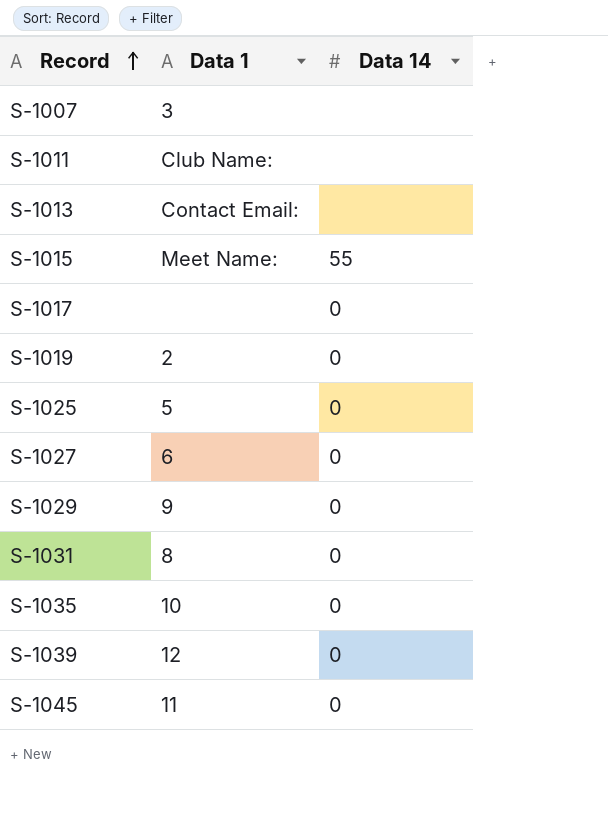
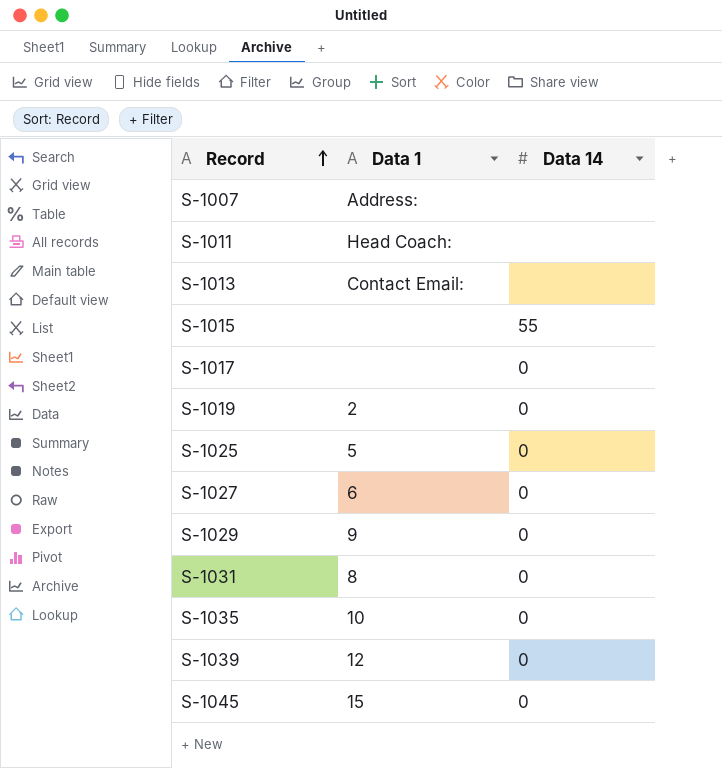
S-1007 | Data 1: 3 -> Address:
S-1011 | Data 1: Club Name: -> Head Coach:
S-1015 | Data 1: Meet Name: -> none
S-1045 | Data 1: 11 -> 15

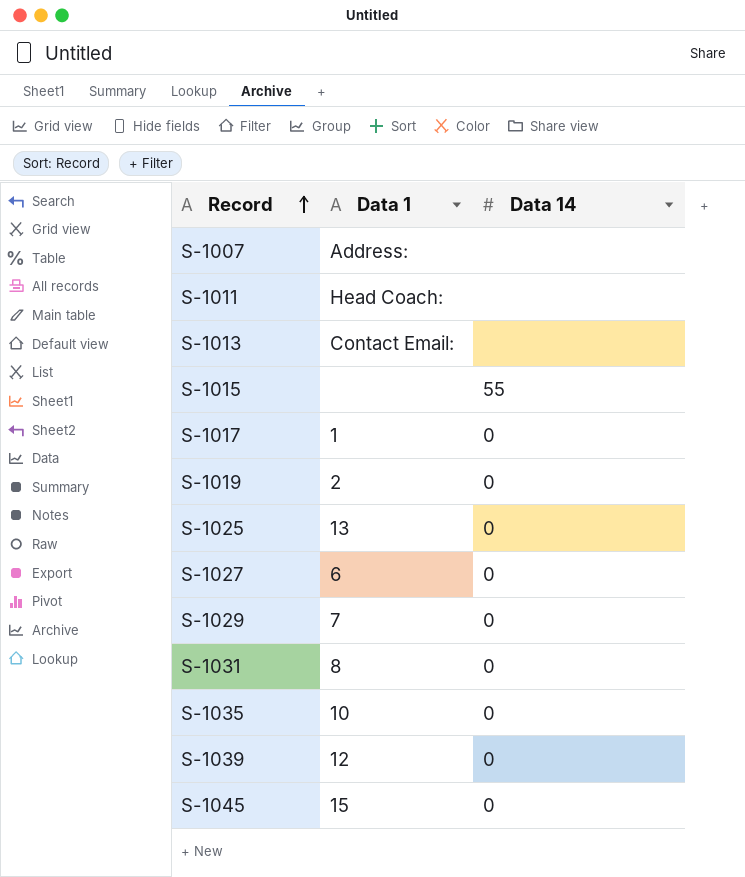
S-1017 | Data 1: none -> 1
S-1025 | Data 1: 5 -> 13
S-1029 | Data 1: 9 -> 7

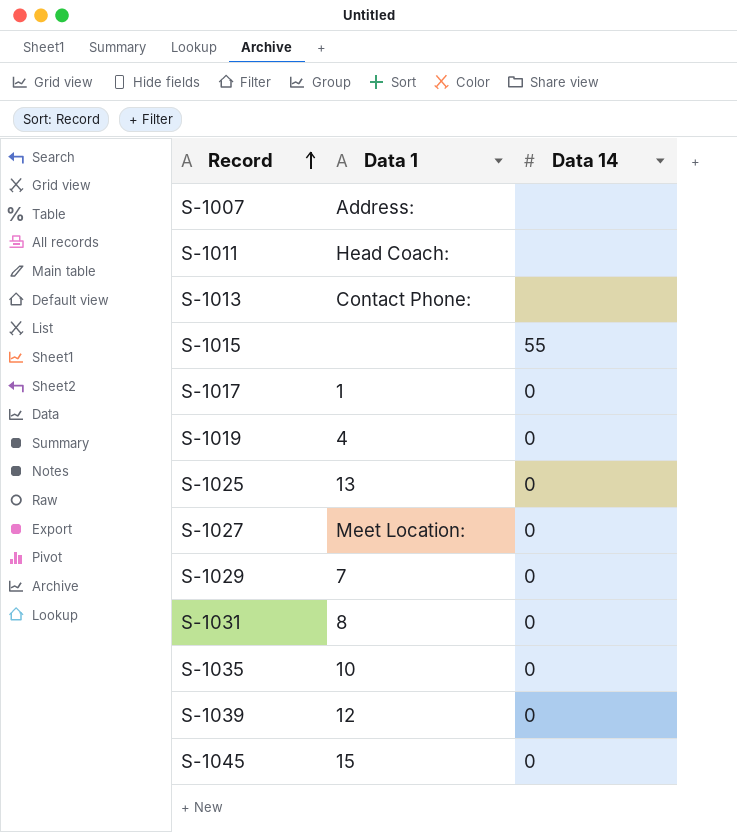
S-1013 | Data 1: Contact Email: -> Contact Phone:
S-1019 | Data 1: 2 -> 4
S-1027 | Data 1: 6 -> Meet Location:

